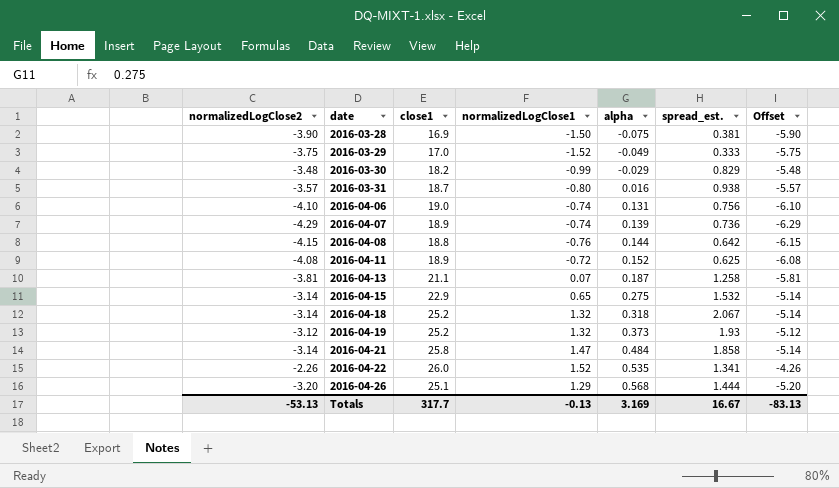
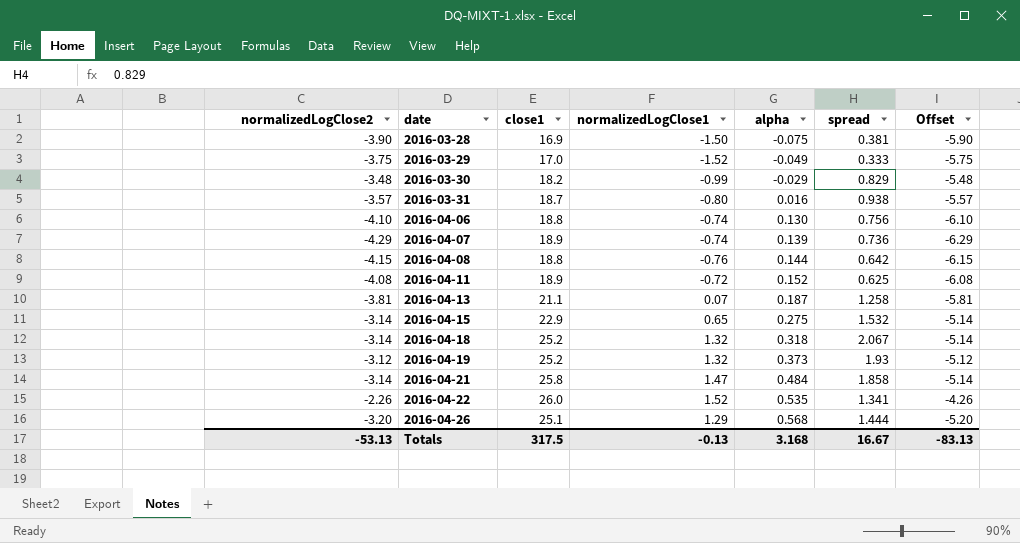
column name: spread_est. -> spread
2016-04-06 | close1: 19.0 -> 18.8
2016-04-06 | alpha: 0.131 -> 0.130
Totals | close1: 317.7 -> 317.5
Totals | alpha: 3.169 -> 3.168

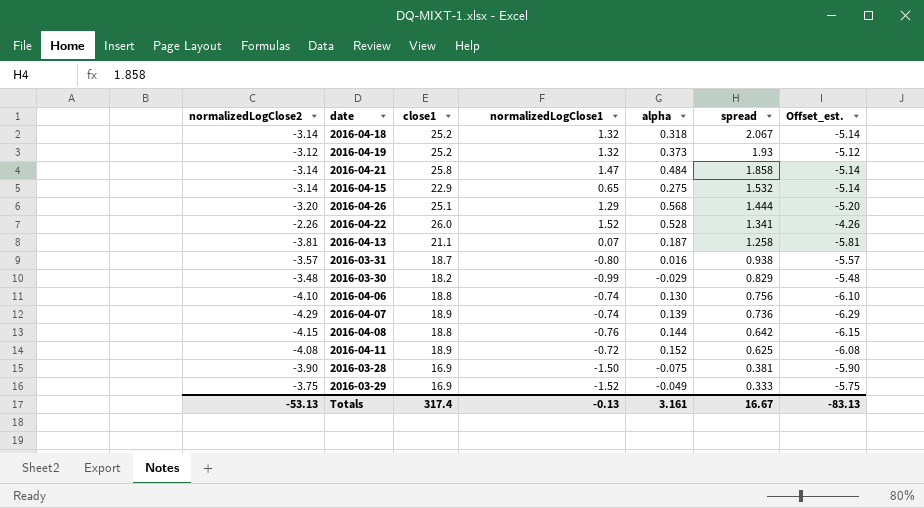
row order: date ascending -> spread descending
column name: Offset -> Offset_est.
2016-04-22 | alpha: 0.535 -> 0.528
2016-03-29 | close1: 17.0 -> 16.9
Totals | close1: 317.5 -> 317.4
Totals | alpha: 3.168 -> 3.161

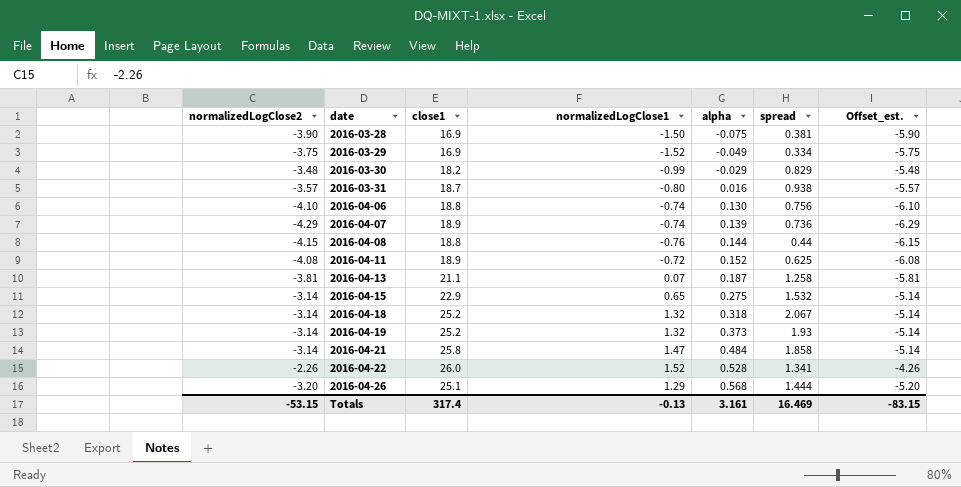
row order: spread descending -> date ascending
2016-03-29 | spread: 0.333 -> 0.334
2016-04-08 | spread: 0.642 -> 0.44
2016-04-19 | normalizedLogClose2: -3.12 -> -3.14
2016-04-19 | Offset_est.: -5.12 -> -5.14
Totals | normalizedLogClose2: -53.13 -> -53.15
Totals | spread: 16.67 -> 16.469
Totals | Offset_est.: -83.13 -> -83.15

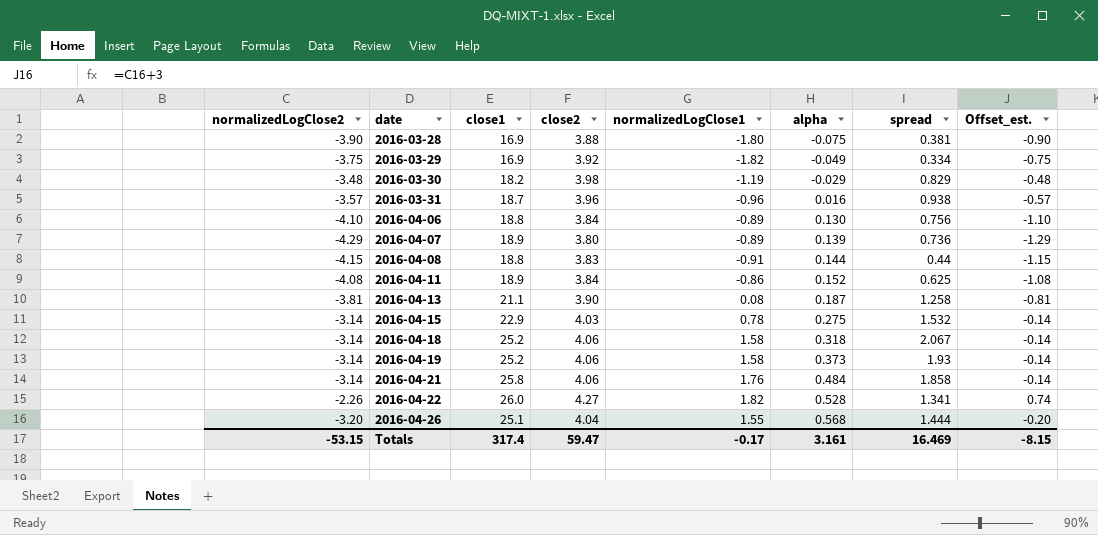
column close2 | position: none -> 4
column Offset_est. | formula: [normalizedLogClose2] - 2 -> [normalizedLogClose2] + 3
2016-03-28 | normalizedLogClose1: -1.50 -> -1.80
2016-03-29 | normalizedLogClose1: -1.52 -> -1.82
2016-03-30 | normalizedLogClose1: -0.99 -> -1.19
2016-03-31 | normalizedLogClose1: -0.80 -> -0.96
2016-04-06 | normalizedLogClose1: -0.74 -> -0.89
2016-04-07 | normalizedLogClose1: -0.74 -> -0.89
2016-04-08 | normalizedLogClose1: -0.76 -> -0.91
2016-04-11 | normalizedLogClose1: -0.72 -> -0.86
2016-04-13 | normalizedLogClose1: 0.07 -> 0.08
2016-04-15 | normalizedLogClose1: 0.65 -> 0.78
2016-04-18 | normalizedLogClose1: 1.32 -> 1.58
2016-04-19 | normalizedLogClose1: 1.32 -> 1.58
2016-04-21 | normalizedLogClose1: 1.47 -> 1.76
2016-04-22 | normalizedLogClose1: 1.52 -> 1.82
2016-04-26 | normalizedLogClose1: 1.29 -> 1.55
Totals | normalizedLogClose1: -0.13 -> -0.17
Totals | Offset_est.: -83.15 -> -8.15

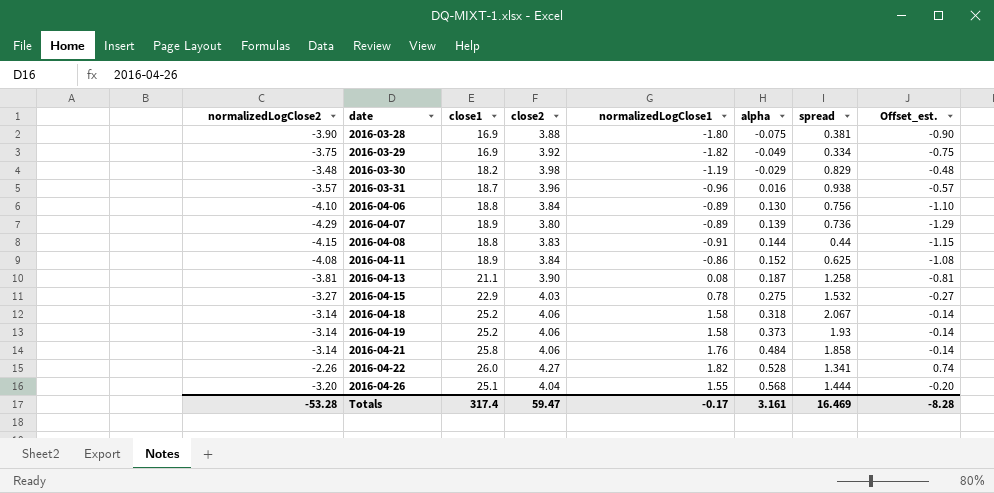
2016-04-15 | normalizedLogClose2: -3.14 -> -3.27
2016-04-15 | Offset_est.: -0.14 -> -0.27
Totals | normalizedLogClose2: -53.15 -> -53.28
Totals | Offset_est.: -8.15 -> -8.28

